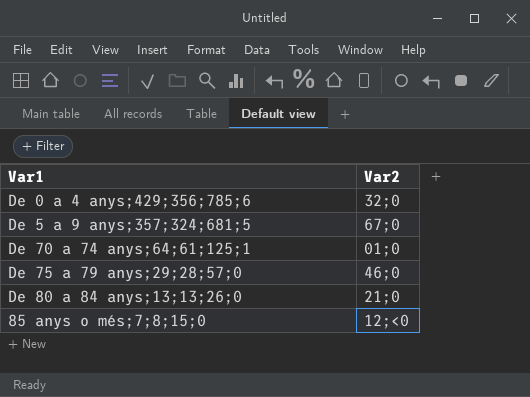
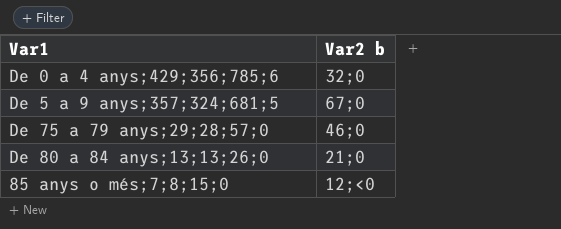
column name: Var2 -> Var2 b
row De 70 a 74 anys;64;61;125;1: 01;0 -> none

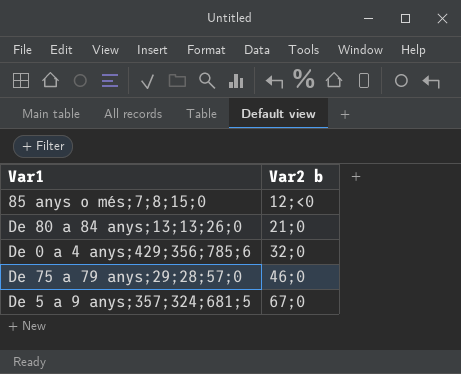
row order: none -> Var2 b ascending

